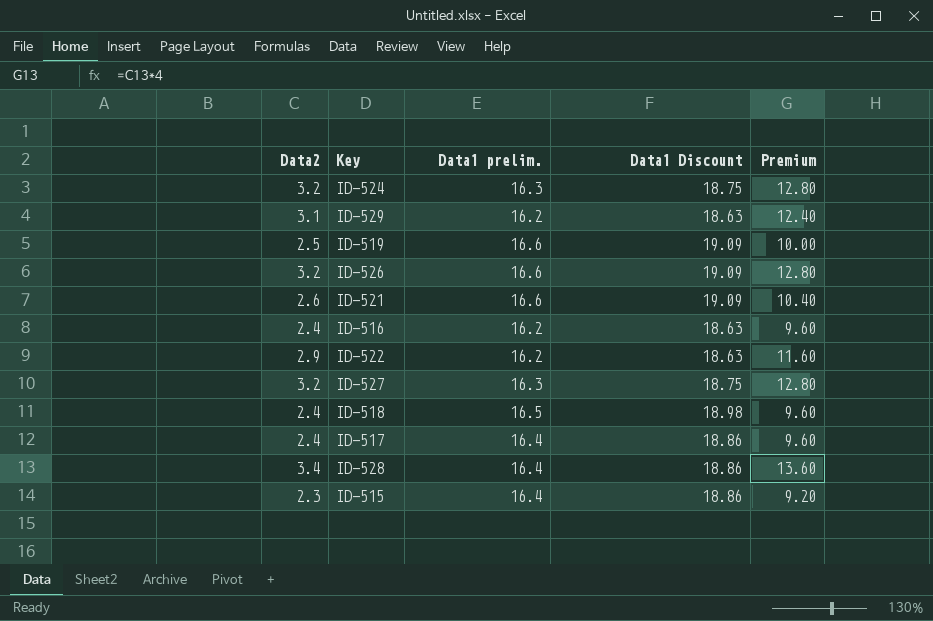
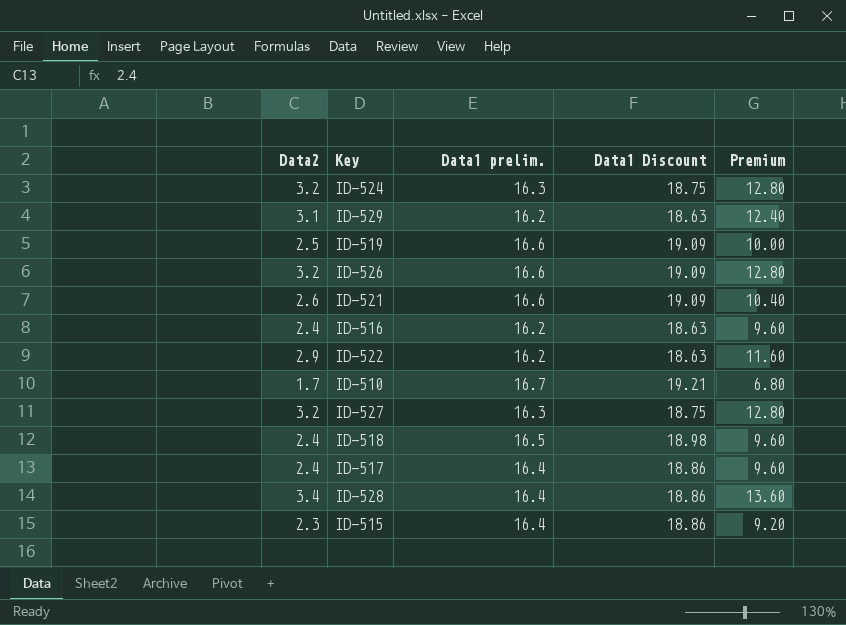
row ID-510: none -> 1.7 | 16.7 | 19.21 | 6.80

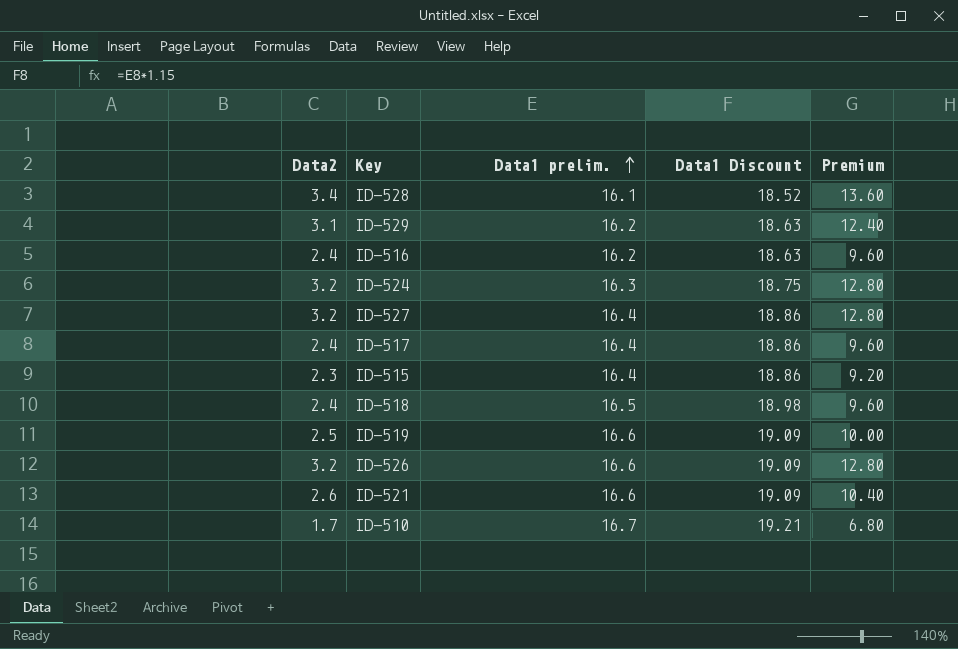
row order: none -> Data1 prelim. ascending
row ID-522: 2.9 | 16.2 | 18.63 | 11.60 -> none
ID-528 | Data1 prelim.: 16.4 -> 16.1
ID-528 | Data1 Discount: 18.86 -> 18.52
ID-527 | Data1 prelim.: 16.3 -> 16.4
ID-527 | Data1 Discount: 18.75 -> 18.86

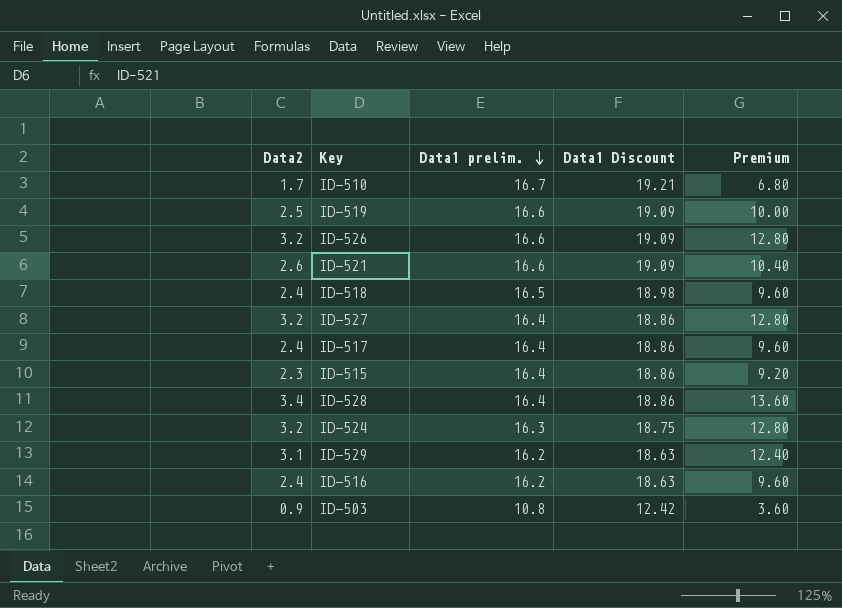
row order: Data1 prelim. ascending -> Data1 prelim. descending
ID-528 | Data1 prelim.: 16.1 -> 16.4
ID-528 | Data1 Discount: 18.52 -> 18.86
row ID-503: none -> 0.9 | 10.8 | 12.42 | 3.60

